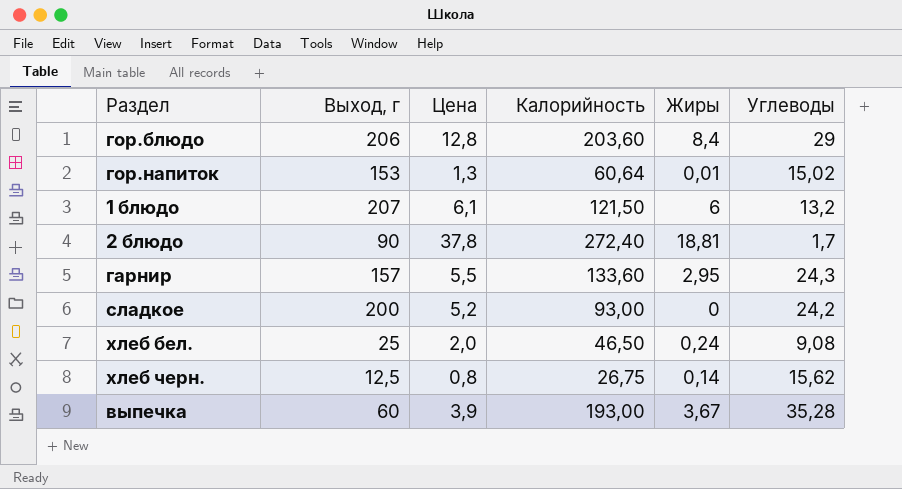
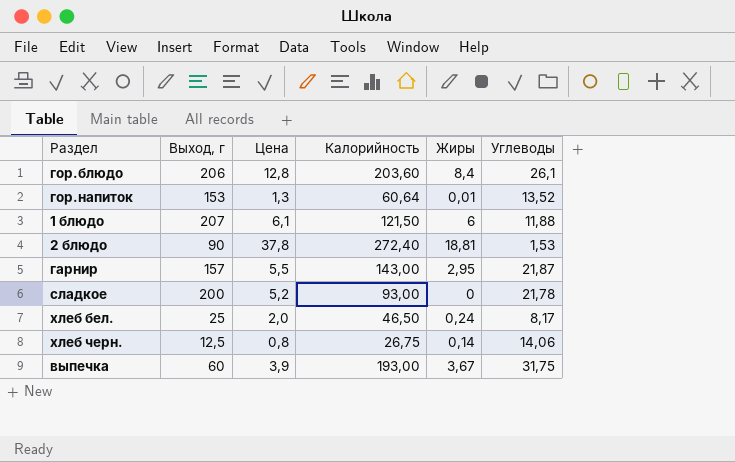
гор.блюдо | Углеводы: 29 -> 26,1
гор.напиток | Углеводы: 15,02 -> 13,52
1 блюдо | Углеводы: 13,2 -> 11,88
2 блюдо | Углеводы: 1,7 -> 1,53
гарнир | Калорийность: 133,60 -> 143,00
гарнир | Углеводы: 24,3 -> 21,87
сладкое | Углеводы: 24,2 -> 21,78
хлеб бел. | Углеводы: 9,08 -> 8,17
хлеб черн. | Углеводы: 15,62 -> 14,06
выпечка | Углеводы: 35,28 -> 31,75

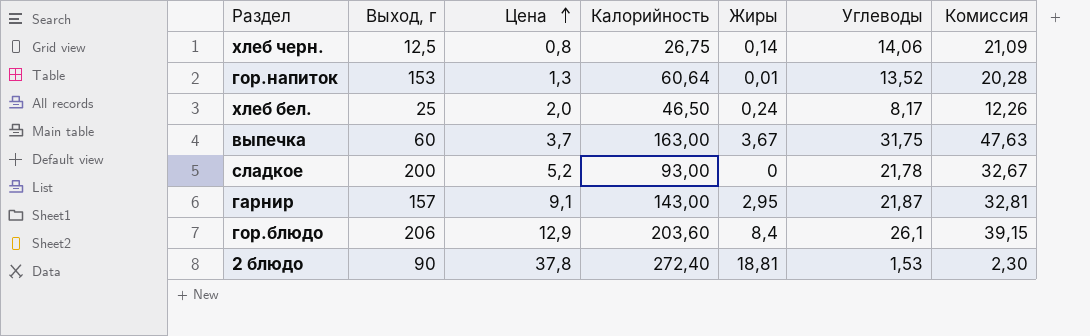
row order: none -> Цена ascending
column Комиссия | formula: none -> [Углеводы] * 1,5
row 1 блюдо: 207 | 6,1 | 121,50 | 6 | 11,88 -> none
выпечка | Цена: 3,9 -> 3,7
выпечка | Калорийность: 193,00 -> 163,00
гарнир | Цена: 5,5 -> 9,1
гор.блюдо | Цена: 12,8 -> 12,9

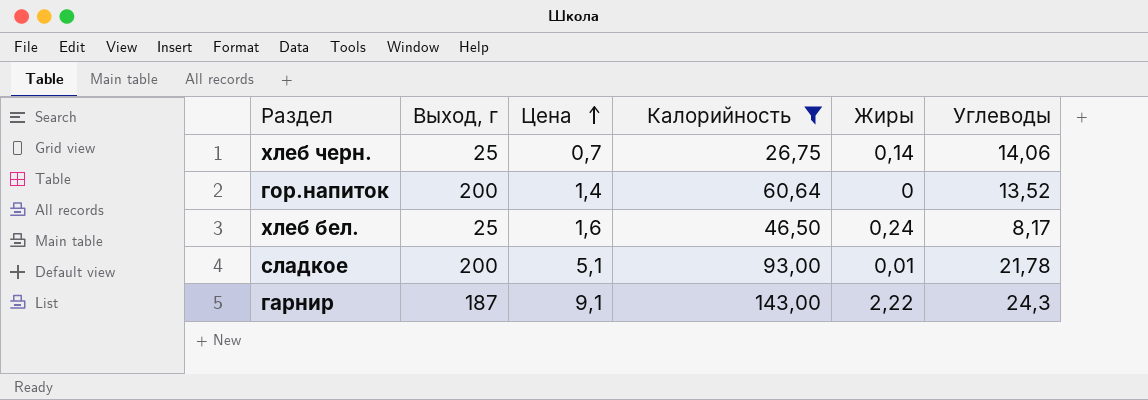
filter: none -> Калорийность <= 143,00
column Комиссия | formula: [Углеводы] * 1,5 -> none
хлеб черн. | Выход, г: 12,5 -> 25
хлеб черн. | Цена: 0,8 -> 0,7
гор.напиток | Выход, г: 153 -> 200
гор.напиток | Цена: 1,3 -> 1,4
гор.напиток | Жиры: 0,01 -> 0
хлеб бел. | Цена: 2,0 -> 1,6
сладкое | Цена: 5,2 -> 5,1
сладкое | Жиры: 0 -> 0,01
гарнир | Выход, г: 157 -> 187
гарнир | Жиры: 2,95 -> 2,22
гарнир | Углеводы: 21,87 -> 24,3

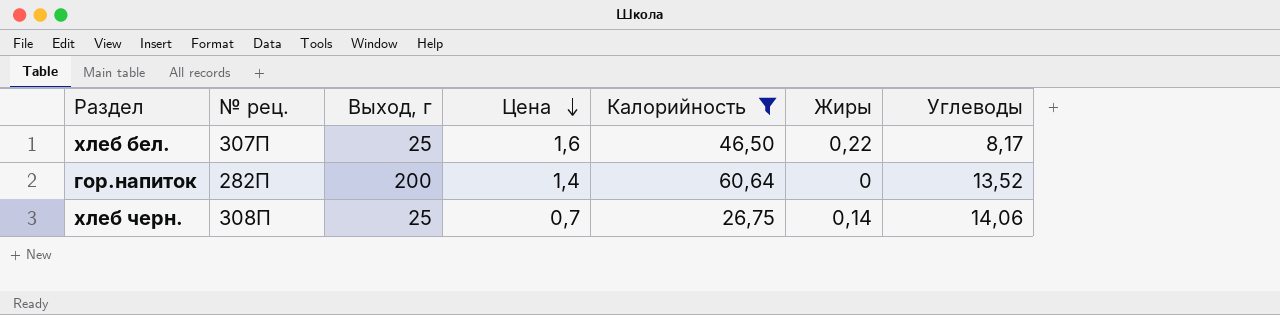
row order: Цена ascending -> Цена descending
column № рец. | position: none -> 2
row сладкое: 200 | 5,1 | 93,00 | 0,01 | 21,78 -> none
row гарнир: 187 | 9,1 | 143,00 | 2,22 | 24,3 -> none
хлеб бел. | Жиры: 0,24 -> 0,22

